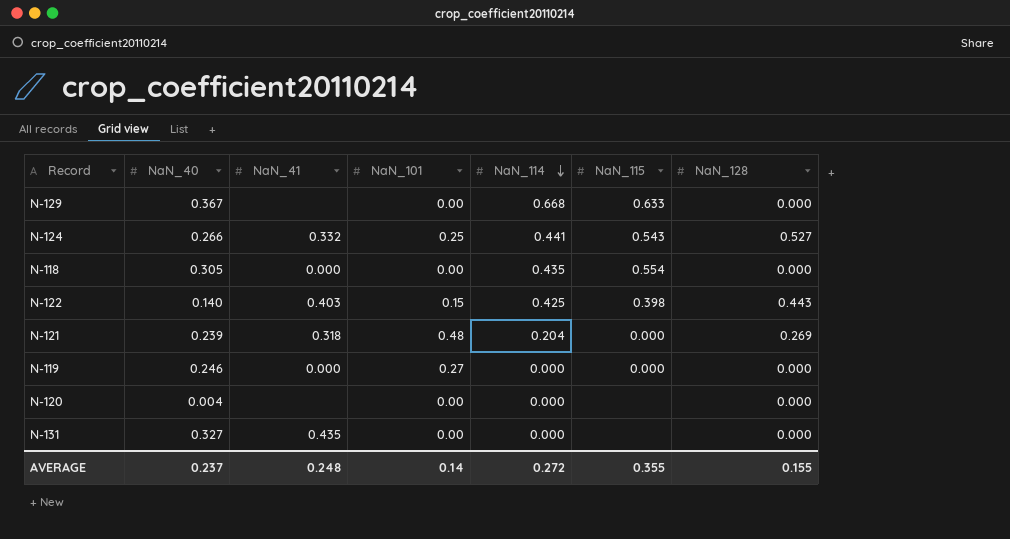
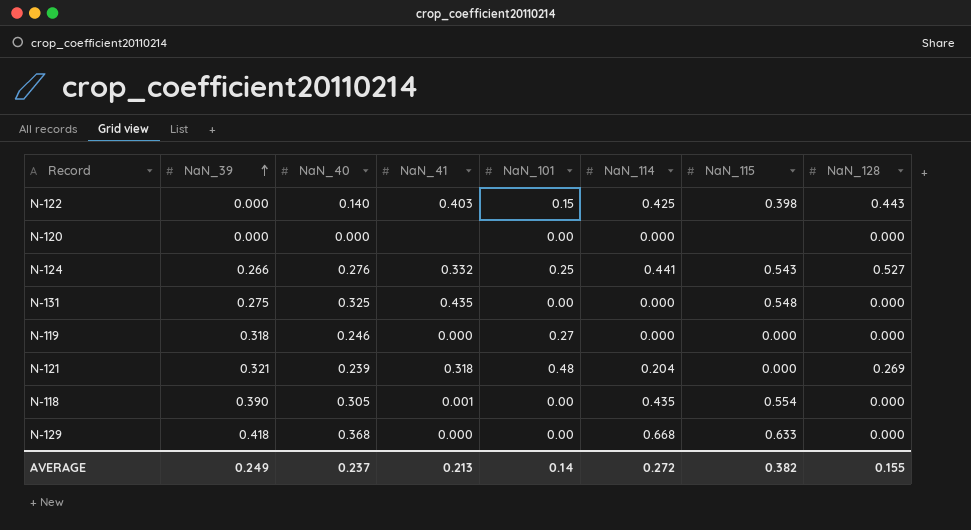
row order: NaN_114 descending -> NaN_39 ascending
column NaN_39 | position: none -> 2
N-120 | NaN_40: 0.004 -> 0.000
N-124 | NaN_40: 0.266 -> 0.276
N-131 | NaN_40: 0.327 -> 0.325
N-131 | NaN_115: none -> 0.548
N-118 | NaN_41: 0.000 -> 0.001
N-129 | NaN_40: 0.367 -> 0.368
N-129 | NaN_41: none -> 0.000
AVERAGE | NaN_41: 0.248 -> 0.213
AVERAGE | NaN_115: 0.355 -> 0.382

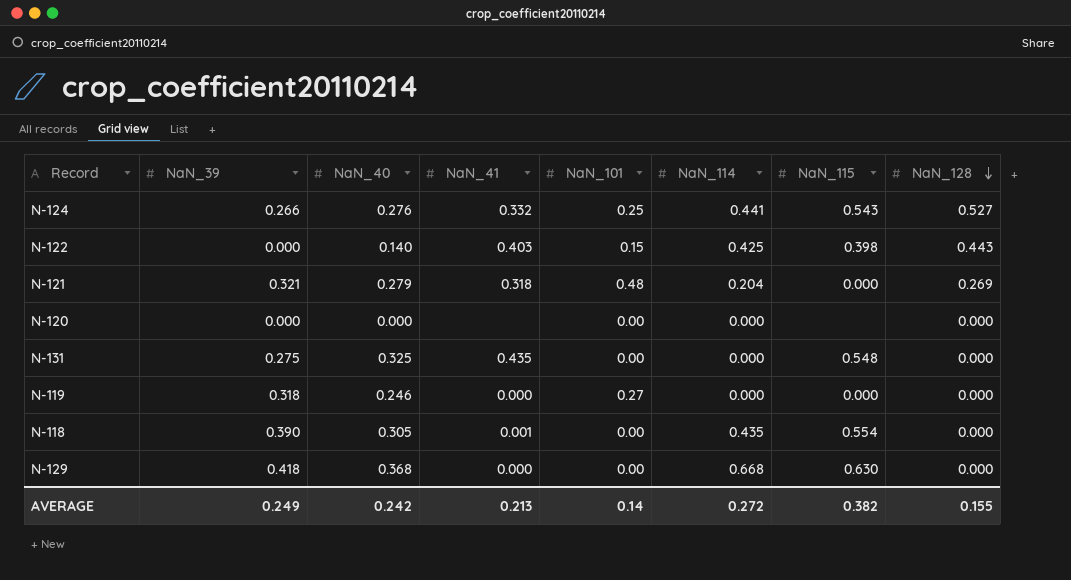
row order: NaN_39 ascending -> NaN_128 descending
N-121 | NaN_40: 0.239 -> 0.279
N-129 | NaN_115: 0.633 -> 0.630
AVERAGE | NaN_40: 0.237 -> 0.242

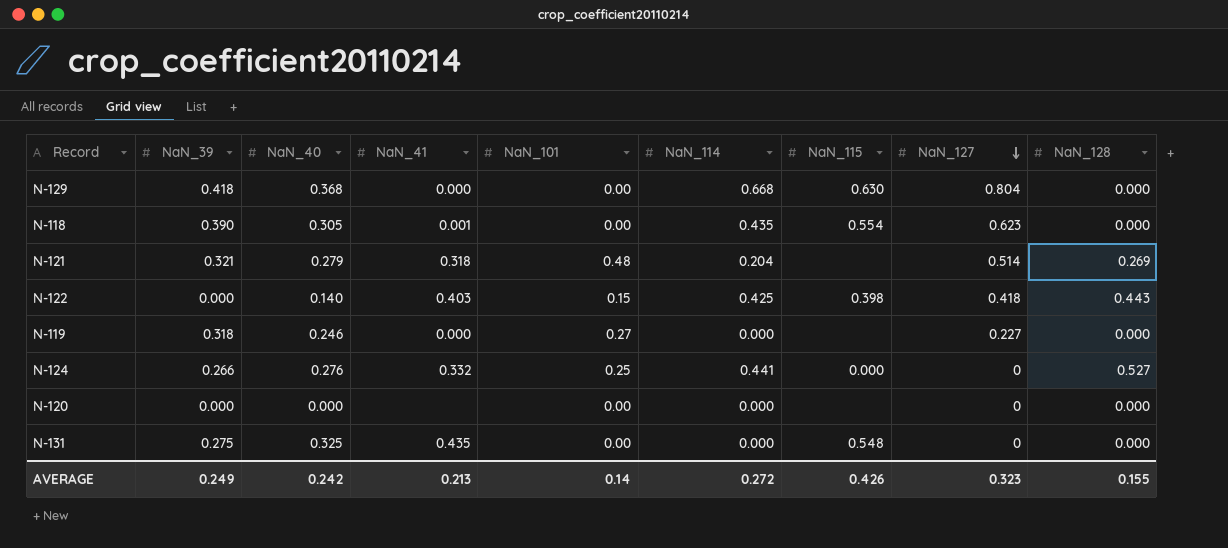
row order: NaN_128 descending -> NaN_127 descending
column NaN_127 | position: none -> 8
N-121 | NaN_115: 0.000 -> none
N-119 | NaN_115: 0.000 -> none
N-124 | NaN_115: 0.543 -> 0.000
AVERAGE | NaN_115: 0.382 -> 0.426

